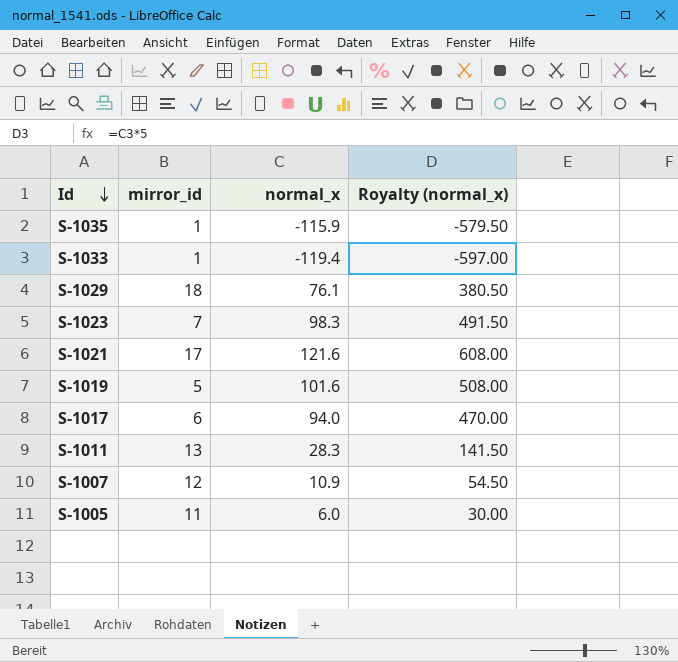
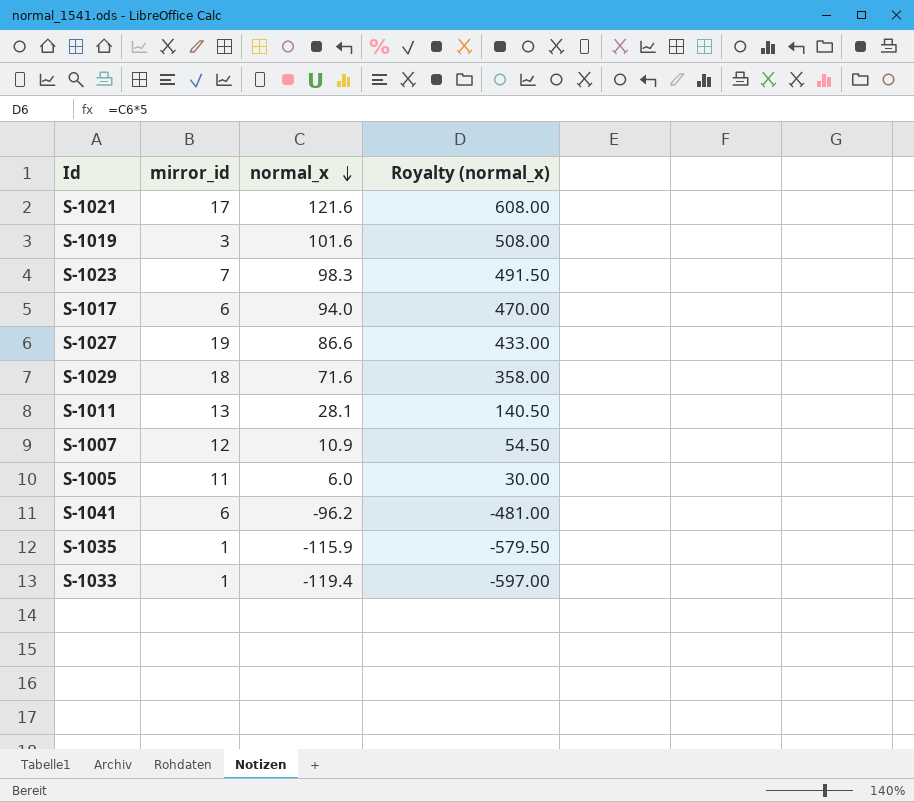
row order: Id descending -> normal_x descending
S-1019 | mirror_id: 5 -> 3
row S-1027: none -> 19 | 86.6 | 433.00
S-1029 | normal_x: 76.1 -> 71.6
S-1029 | Royalty (normal_x): 380.50 -> 358.00
S-1011 | normal_x: 28.3 -> 28.1
S-1011 | Royalty (normal_x): 141.50 -> 140.50
row S-1041: none -> 6 | -96.2 | -481.00

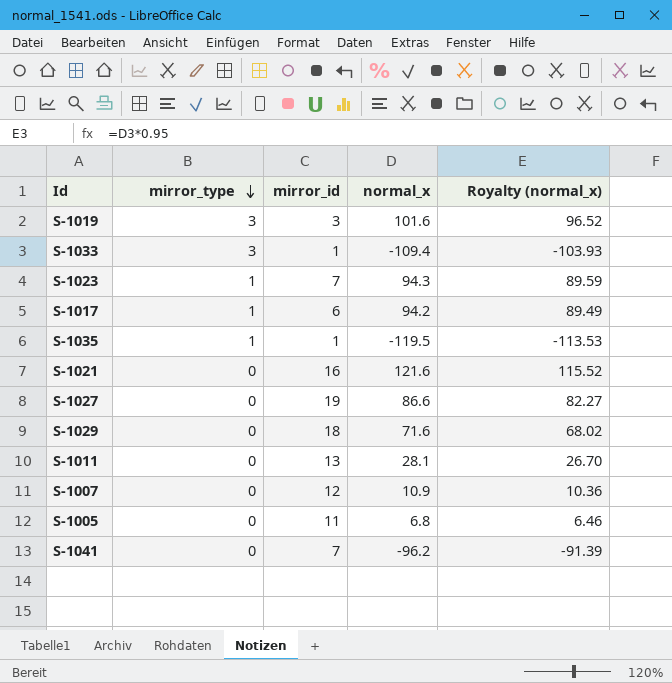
row order: normal_x descending -> mirror_type descending
column mirror_type | position: none -> 2
column Royalty (normal_x) | formula: [normal_x] * 5 -> [normal_x] * 0.95
S-1033 | normal_x: -119.4 -> -109.4
S-1023 | normal_x: 98.3 -> 94.3
S-1017 | normal_x: 94.0 -> 94.2
S-1035 | normal_x: -115.9 -> -119.5
S-1021 | mirror_id: 17 -> 16
S-1005 | normal_x: 6.0 -> 6.8
S-1041 | mirror_id: 6 -> 7

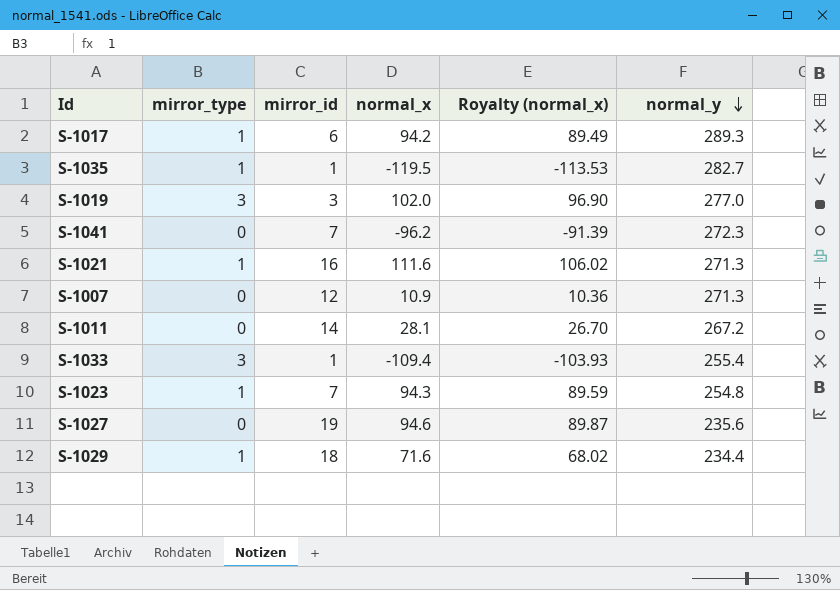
row order: mirror_type descending -> normal_y descending
column normal_y | position: none -> 6
row S-1005: 0 | 11 | 6.8 | 6.46 -> none
S-1019 | normal_x: 101.6 -> 102.0
S-1019 | Royalty (normal_x): 96.52 -> 96.90
S-1021 | mirror_type: 0 -> 1
S-1021 | normal_x: 121.6 -> 111.6
S-1021 | Royalty (normal_x): 115.52 -> 106.02
S-1011 | mirror_id: 13 -> 14
S-1027 | normal_x: 86.6 -> 94.6
S-1027 | Royalty (normal_x): 82.27 -> 89.87
S-1029 | mirror_type: 0 -> 1

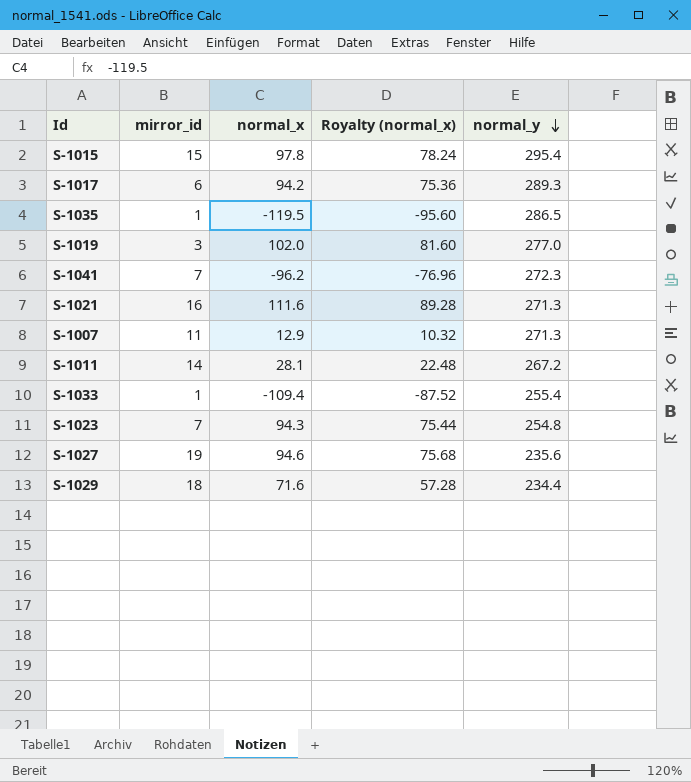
column mirror_type | position: 2 -> none
column Royalty (normal_x) | formula: [normal_x] * 0.95 -> [normal_x] * 0.8
row S-1015: none -> 15 | 97.8 | 78.24 | 295.4
S-1035 | normal_y: 282.7 -> 286.5
S-1007 | mirror_id: 12 -> 11
S-1007 | normal_x: 10.9 -> 12.9

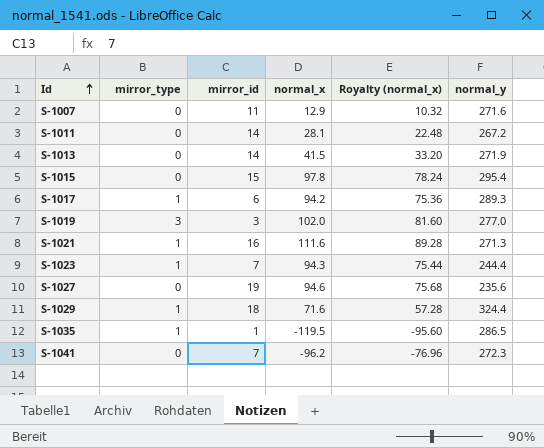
row order: normal_y descending -> Id ascending
column mirror_type | position: none -> 2
row S-1033: 1 | -109.4 | -87.52 | 255.4 -> none
S-1007 | normal_y: 271.3 -> 271.6
row S-1013: none -> 0 | 14 | 41.5 | 33.20 | 271.9
S-1023 | normal_y: 254.8 -> 244.4
S-1029 | normal_y: 234.4 -> 324.4

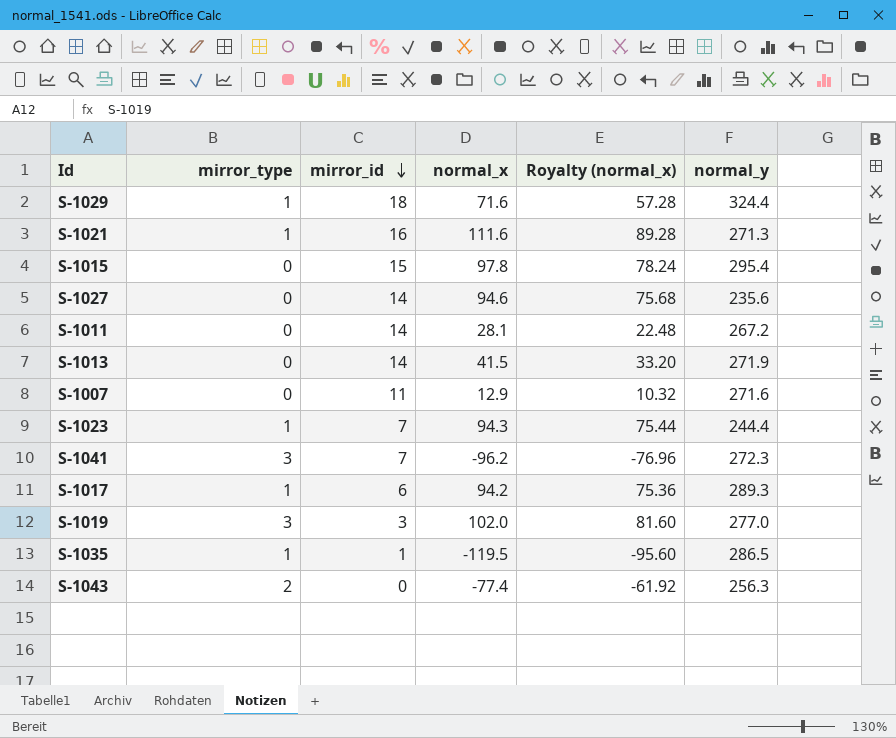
row order: Id ascending -> mirror_id descending
S-1027 | mirror_id: 19 -> 14
S-1041 | mirror_type: 0 -> 3
row S-1043: none -> 2 | 0 | -77.4 | -61.92 | 256.3

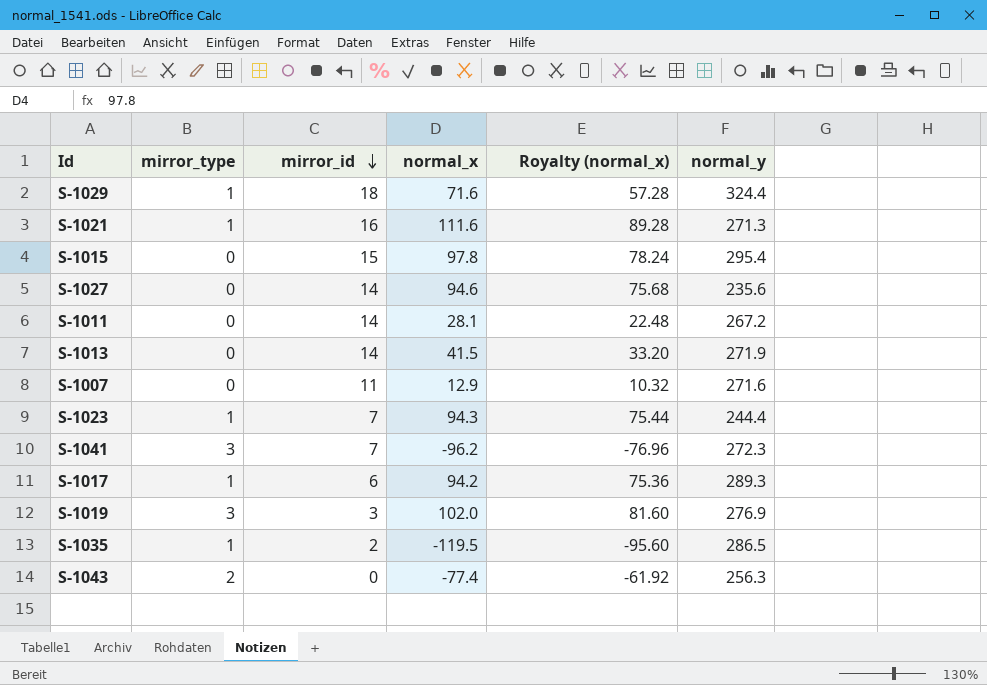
S-1019 | normal_y: 277.0 -> 276.9
S-1035 | mirror_id: 1 -> 2

